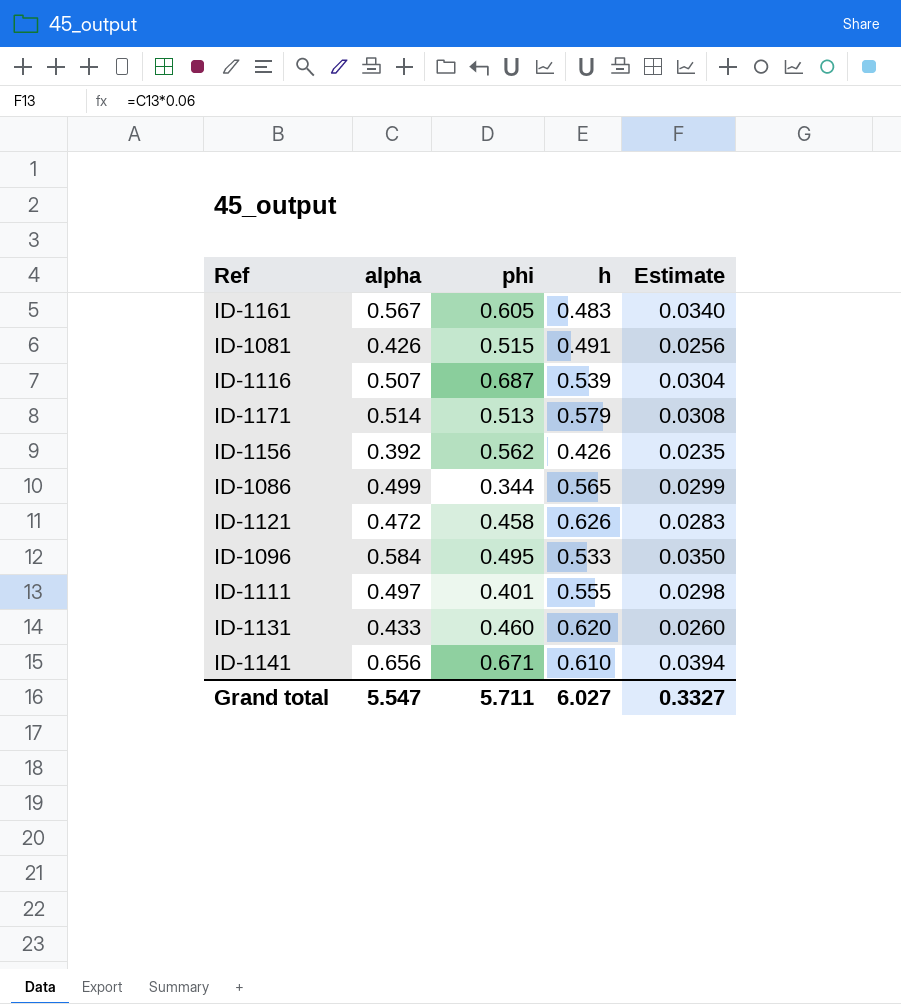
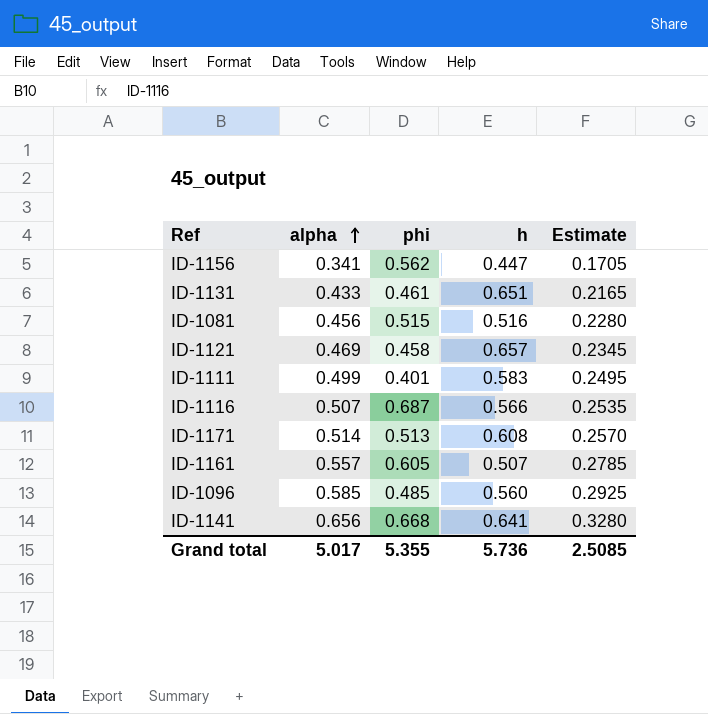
row order: none -> alpha ascending
column Estimate | formula: [alpha] * 0.06 -> [alpha] * 0.5
row ID-1086: 0.499 | 0.344 | 0.565 | 0.0299 -> none
ID-1156 | alpha: 0.392 -> 0.341
ID-1156 | h: 0.426 -> 0.447
ID-1131 | phi: 0.460 -> 0.461
ID-1131 | h: 0.620 -> 0.651
ID-1081 | alpha: 0.426 -> 0.456
ID-1081 | h: 0.491 -> 0.516
ID-1121 | alpha: 0.472 -> 0.469
ID-1121 | h: 0.626 -> 0.657
ID-1111 | alpha: 0.497 -> 0.499
ID-1111 | h: 0.555 -> 0.583
ID-1116 | h: 0.539 -> 0.566
ID-1171 | h: 0.579 -> 0.608
ID-1161 | alpha: 0.567 -> 0.557
ID-1161 | h: 0.483 -> 0.507
ID-1096 | alpha: 0.584 -> 0.585
ID-1096 | phi: 0.495 -> 0.485
ID-1096 | h: 0.533 -> 0.560
ID-1141 | phi: 0.671 -> 0.668
ID-1141 | h: 0.610 -> 0.641
Grand total | alpha: 5.547 -> 5.017
Grand total | phi: 5.711 -> 5.355
Grand total | h: 6.027 -> 5.736
Grand total | Estimate: 0.3327 -> 2.5085

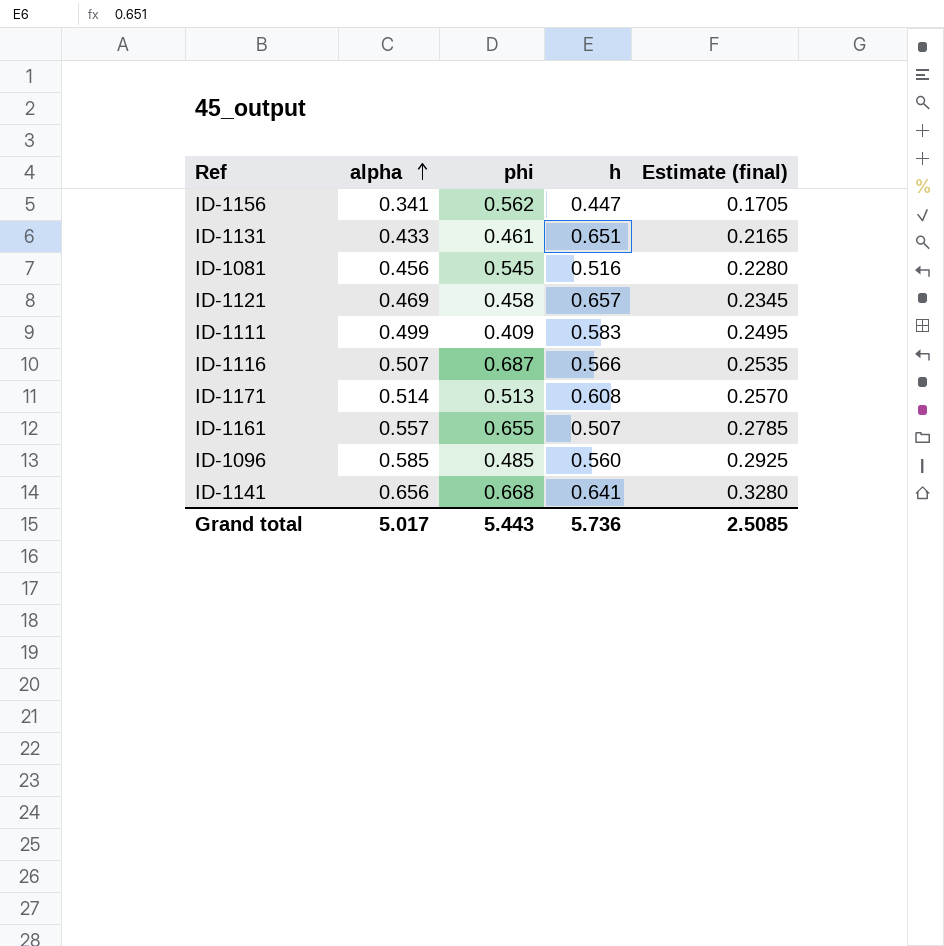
column name: Estimate -> Estimate (final)
ID-1081 | phi: 0.515 -> 0.545
ID-1111 | phi: 0.401 -> 0.409
ID-1161 | phi: 0.605 -> 0.655
Grand total | phi: 5.355 -> 5.443

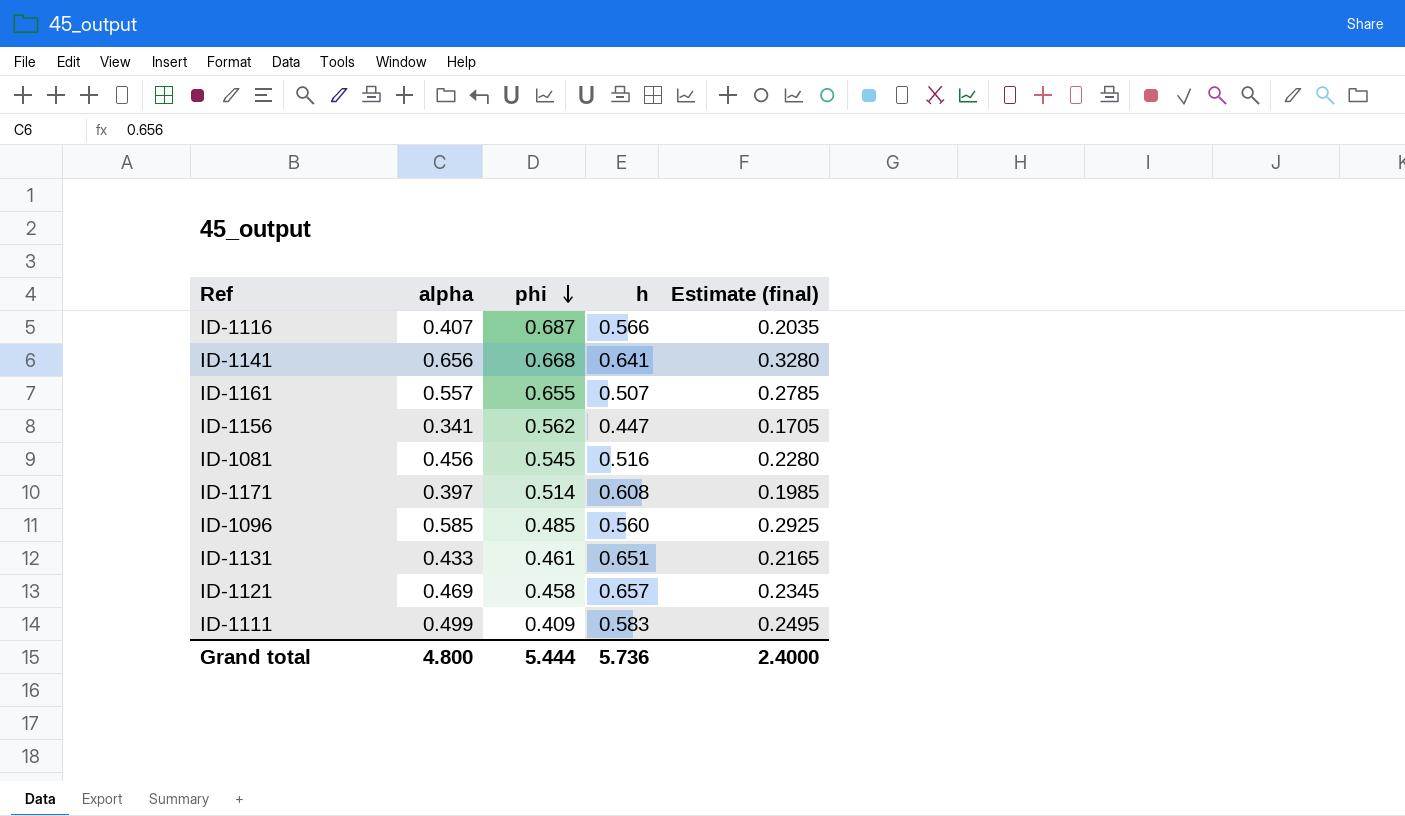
row order: alpha ascending -> phi descending
ID-1116 | alpha: 0.507 -> 0.407
ID-1116 | Estimate (final): 0.2535 -> 0.2035
ID-1171 | alpha: 0.514 -> 0.397
ID-1171 | phi: 0.513 -> 0.514
ID-1171 | Estimate (final): 0.2570 -> 0.1985
Grand total | alpha: 5.017 -> 4.800
Grand total | phi: 5.443 -> 5.444
Grand total | Estimate (final): 2.5085 -> 2.4000

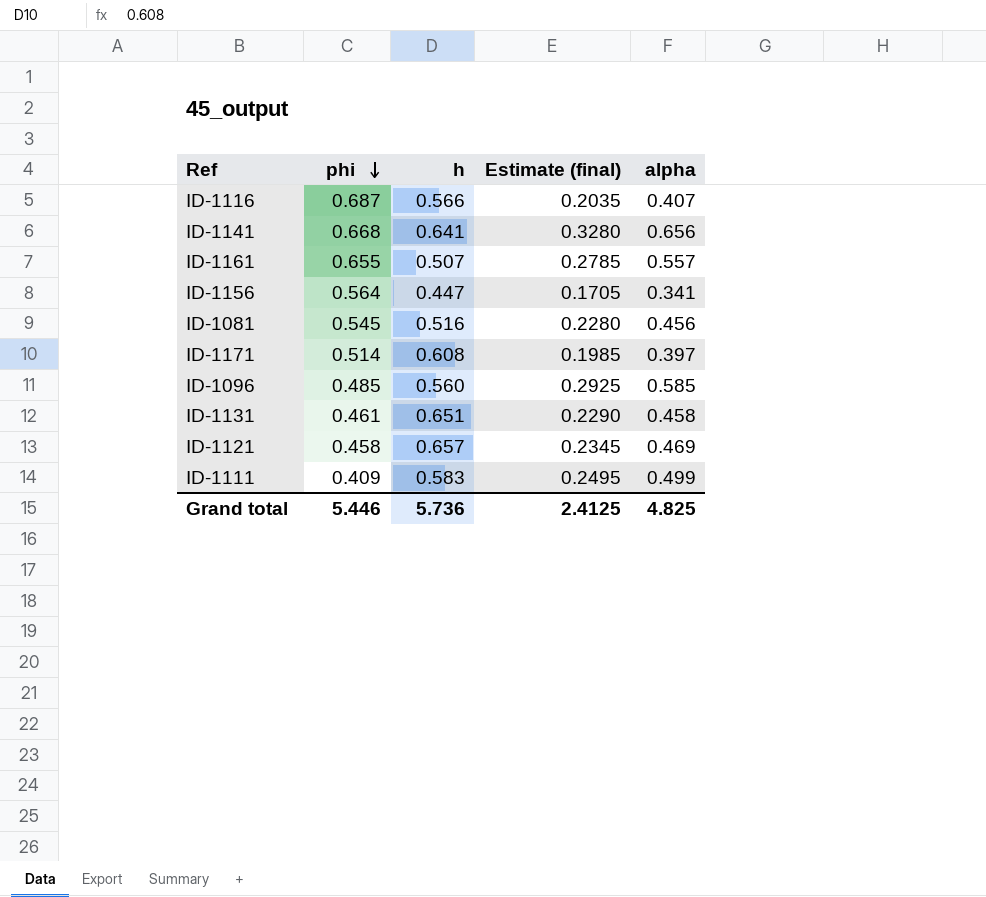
column alpha | position: 2 -> 5
ID-1156 | phi: 0.562 -> 0.564
ID-1131 | Estimate (final): 0.2165 -> 0.2290
ID-1131 | alpha: 0.433 -> 0.458
Grand total | phi: 5.444 -> 5.446
Grand total | Estimate (final): 2.4000 -> 2.4125
Grand total | alpha: 4.800 -> 4.825

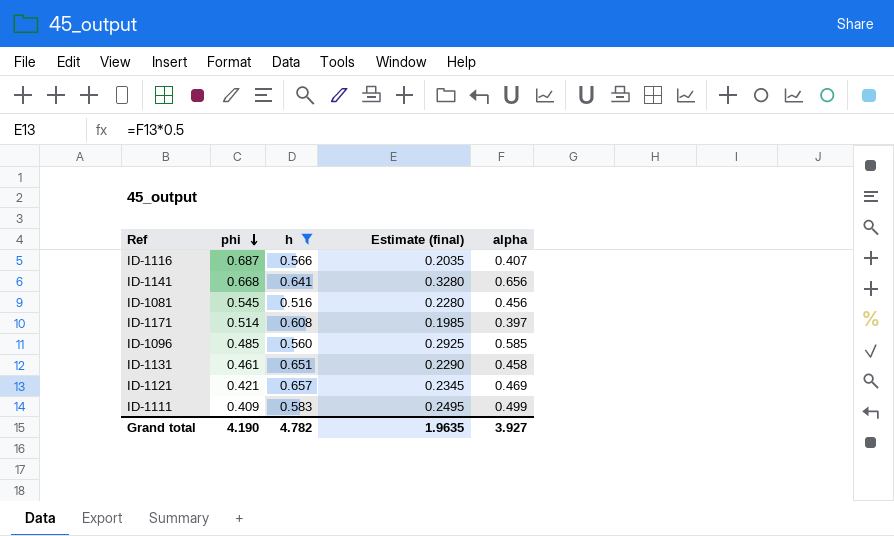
filter: none -> h >= 0.516
ID-1121 | phi: 0.458 -> 0.421
Grand total | phi: 5.446 -> 4.190
Grand total | h: 5.736 -> 4.782
Grand total | Estimate (final): 2.4125 -> 1.9635
Grand total | alpha: 4.825 -> 3.927

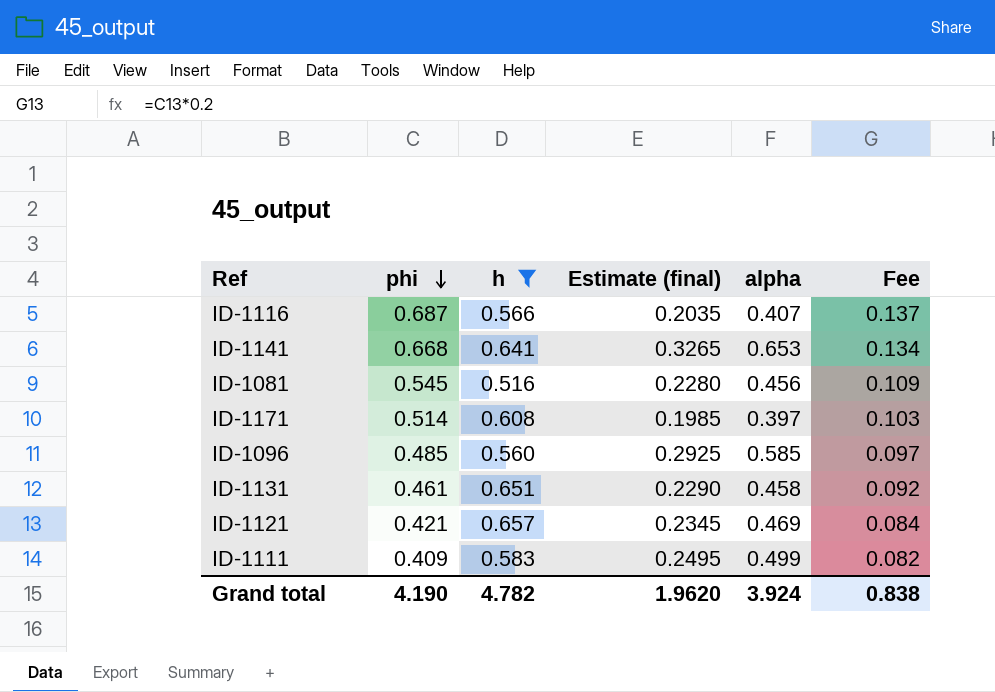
column Fee | formula: none -> [phi] * 0.2
ID-1141 | Estimate (final): 0.3280 -> 0.3265
ID-1141 | alpha: 0.656 -> 0.653
Grand total | Estimate (final): 1.9635 -> 1.9620
Grand total | alpha: 3.927 -> 3.924

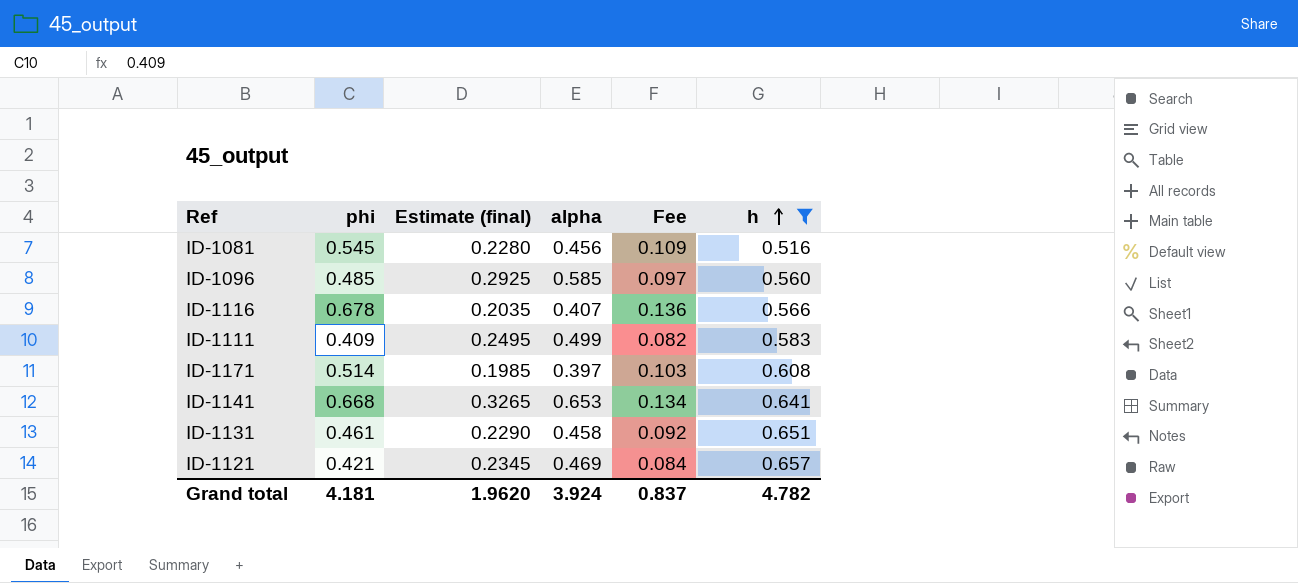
row order: phi descending -> h ascending
column h | position: 3 -> 6
ID-1116 | phi: 0.687 -> 0.678
ID-1116 | Fee: 0.137 -> 0.136
Grand total | phi: 4.190 -> 4.181
Grand total | Fee: 0.838 -> 0.837

